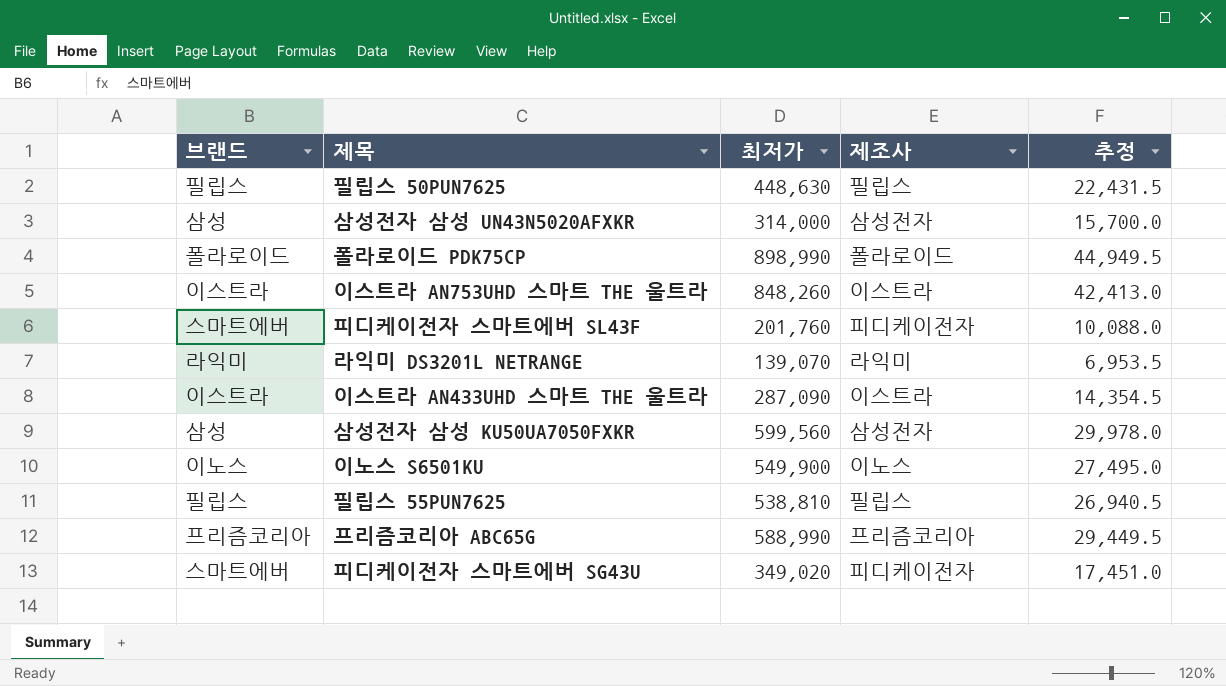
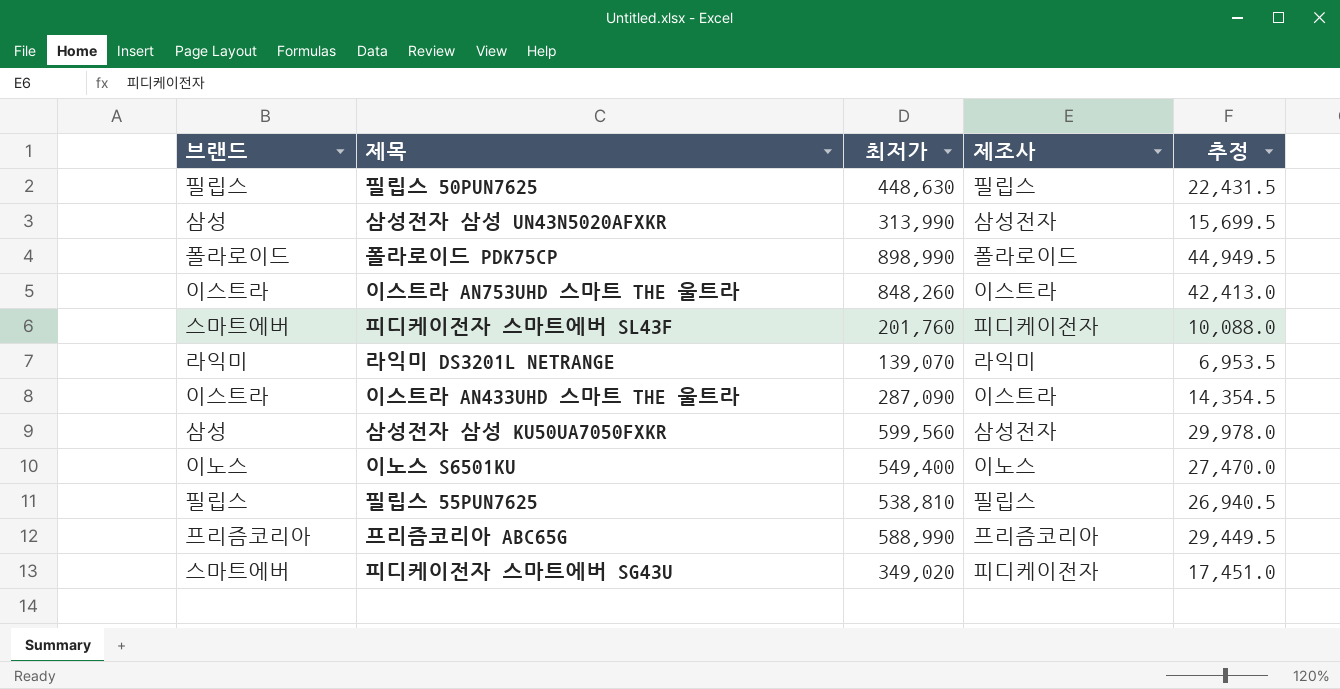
삼성전자 삼성 UN43N5020AFXKR | 최저가: 314,000 -> 313,990
삼성전자 삼성 UN43N5020AFXKR | 추정: 15,700.0 -> 15,699.5
이노스 S6501KU | 최저가: 549,900 -> 549,400
이노스 S6501KU | 추정: 27,495.0 -> 27,470.0

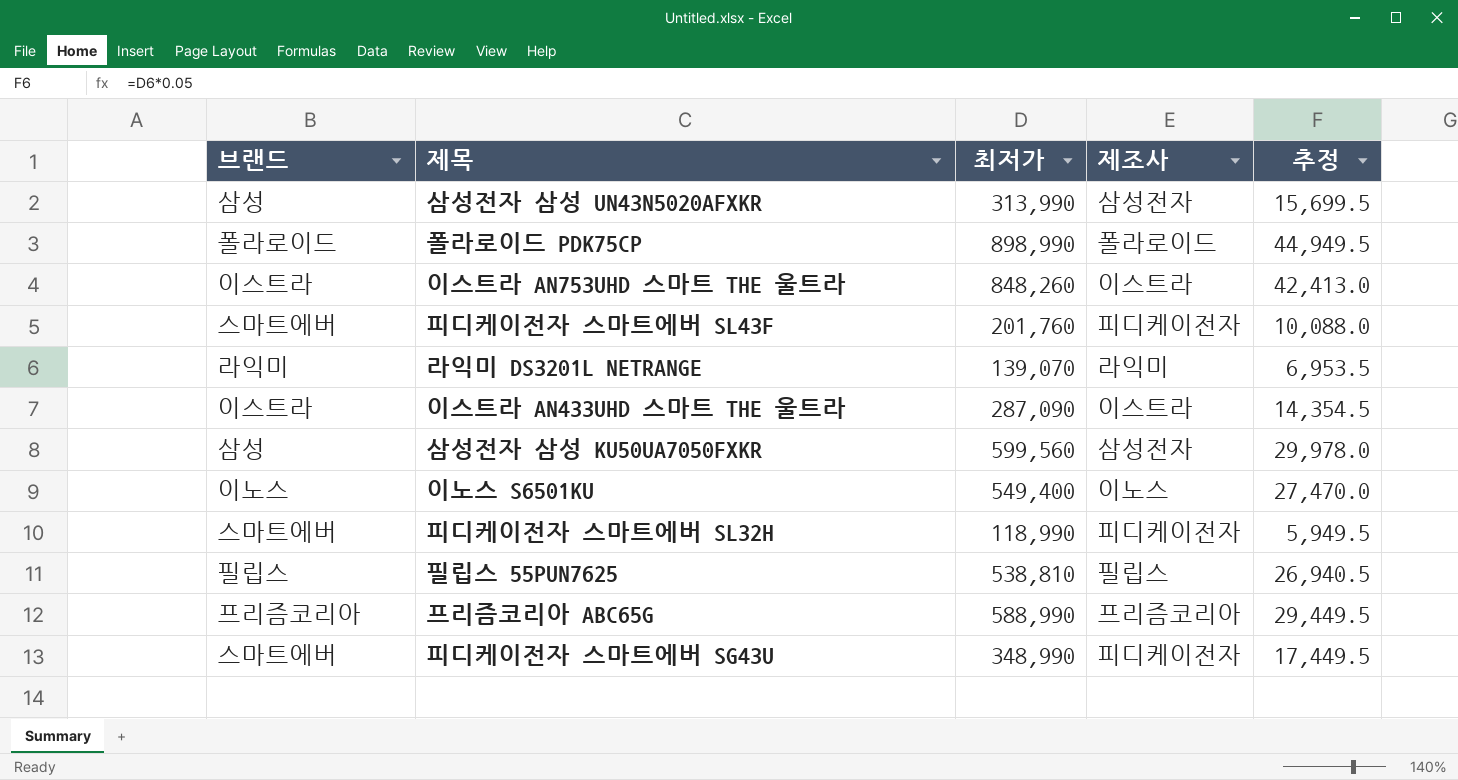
row 필립스 50PUN7625: 필립스 | 448,630 | 필립스 | 22,431.5 -> none
row 피디케이전자 스마트에버 SL32H: none -> 스마트에버 | 118,990 | 피디케이전자 | 5,949.5
피디케이전자 스마트에버 SG43U | 최저가: 349,020 -> 348,990
피디케이전자 스마트에버 SG43U | 추정: 17,451.0 -> 17,449.5

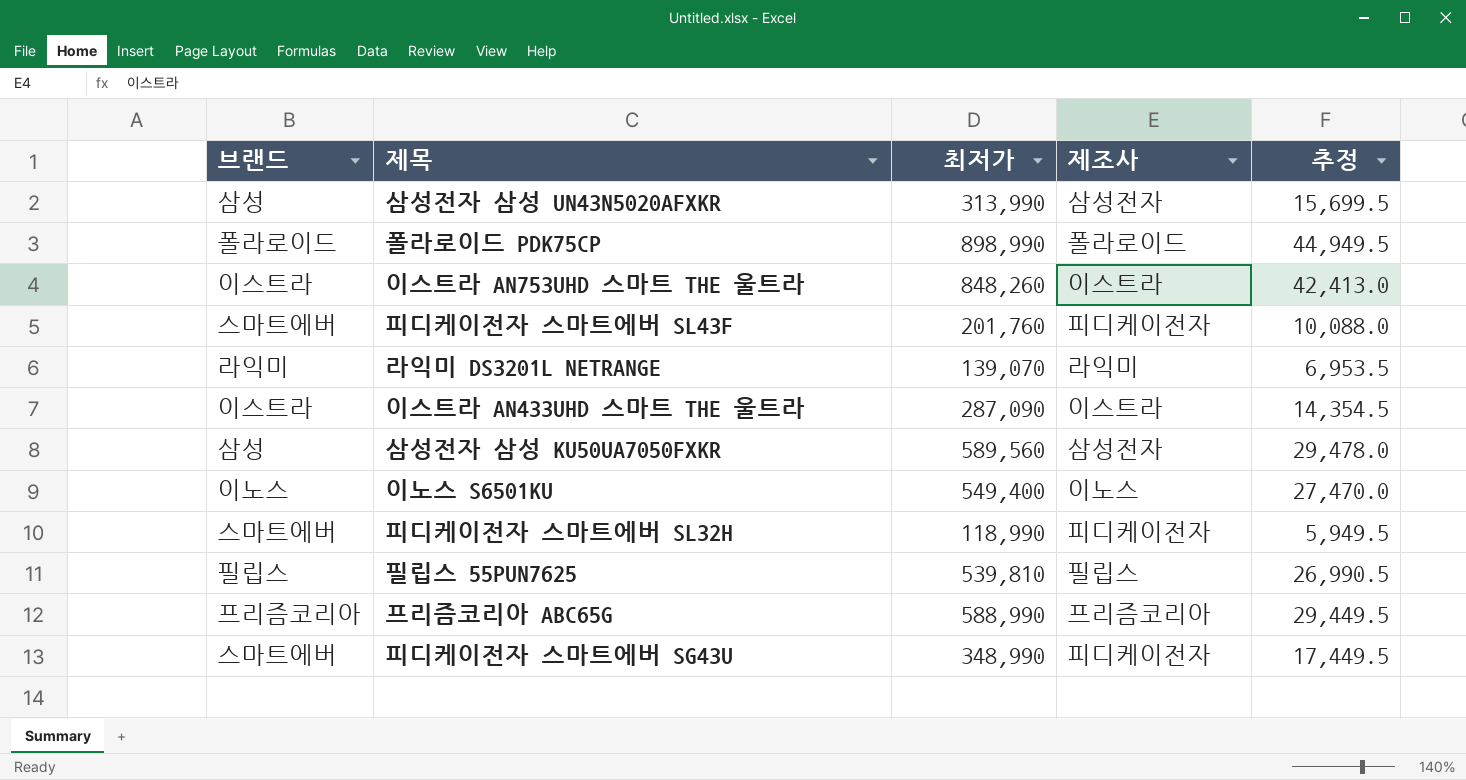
삼성전자 삼성 KU50UA7050FXKR | 최저가: 599,560 -> 589,560
삼성전자 삼성 KU50UA7050FXKR | 추정: 29,978.0 -> 29,478.0
필립스 55PUN7625 | 최저가: 538,810 -> 539,810
필립스 55PUN7625 | 추정: 26,940.5 -> 26,990.5

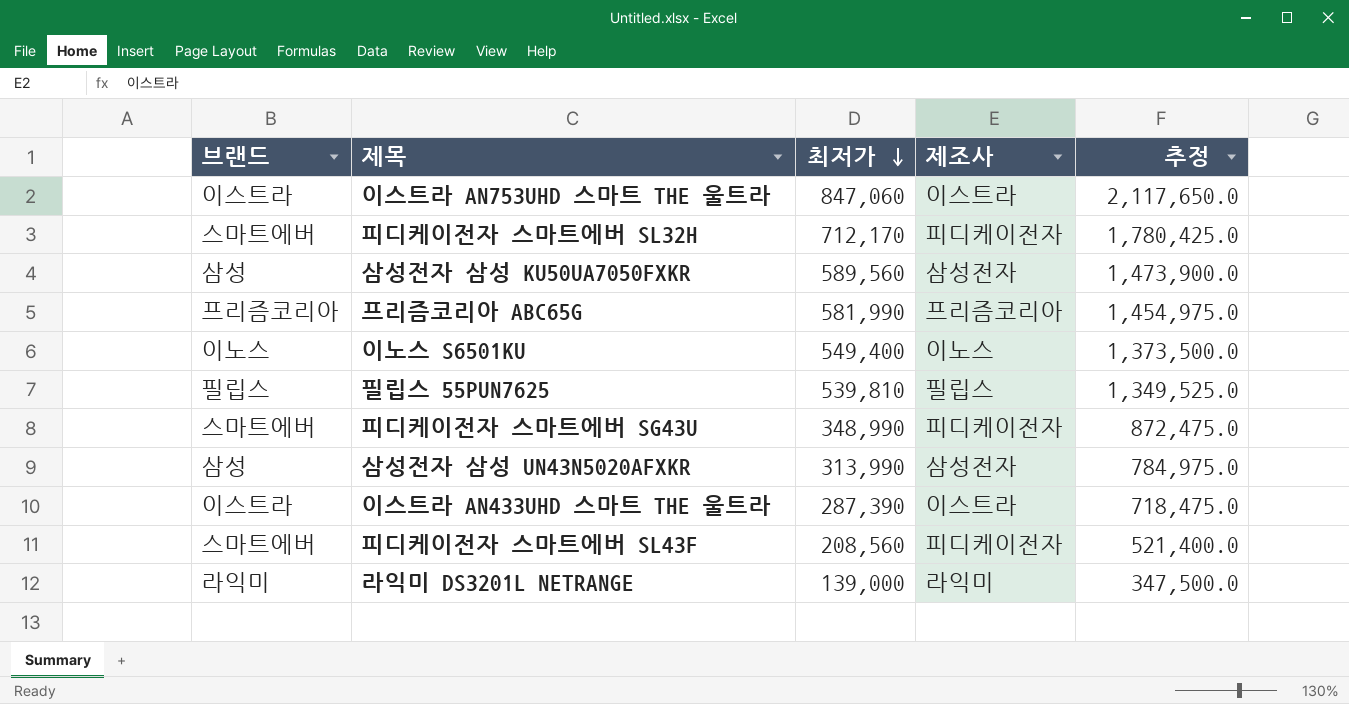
row order: none -> 최저가 descending
column 추정 | formula: [최저가] * 0.05 -> [최저가] * 2.5
row 폴라로이드 PDK75CP: 폴라로이드 | 898,990 | 폴라로이드 | 44,949.5 -> none
이스트라 AN753UHD 스마트 THE 울트라 | 최저가: 848,260 -> 847,060
피디케이전자 스마트에버 SL32H | 최저가: 118,990 -> 712,170
프리즘코리아 ABC65G | 최저가: 588,990 -> 581,990
이스트라 AN433UHD 스마트 THE 울트라 | 최저가: 287,090 -> 287,390
피디케이전자 스마트에버 SL43F | 최저가: 201,760 -> 208,560
라익미 DS3201L NETRANGE | 최저가: 139,070 -> 139,000

